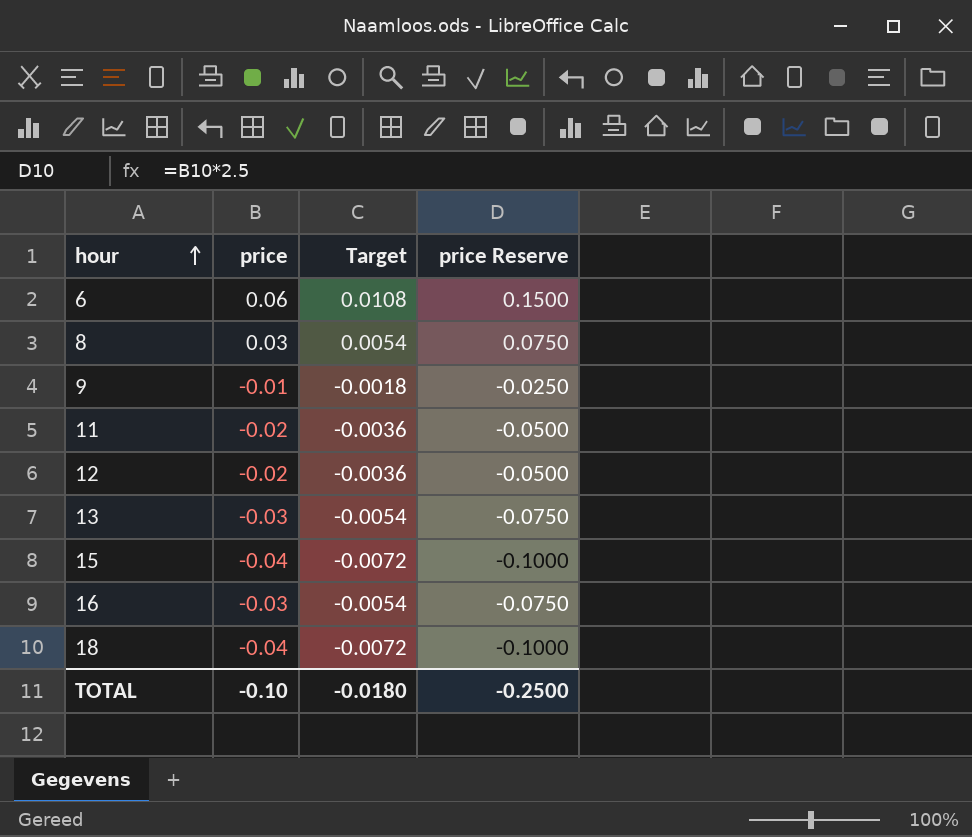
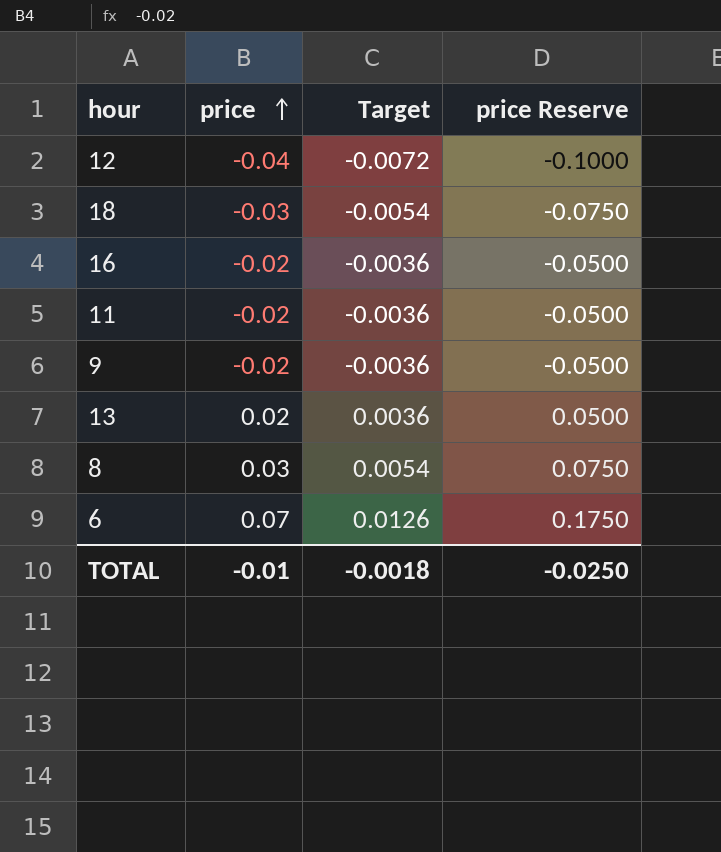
row order: hour ascending -> price ascending
row 15: -0.04 | -0.0072 | -0.1000 -> none
12 | price: -0.02 -> -0.04
12 | Target: -0.0036 -> -0.0072
12 | price Reserve: -0.0500 -> -0.1000
18 | price: -0.04 -> -0.03
18 | Target: -0.0072 -> -0.0054
18 | price Reserve: -0.1000 -> -0.0750
16 | price: -0.03 -> -0.02
16 | Target: -0.0054 -> -0.0036
16 | price Reserve: -0.0750 -> -0.0500
9 | price: -0.01 -> -0.02
9 | Target: -0.0018 -> -0.0036
9 | price Reserve: -0.0250 -> -0.0500
13 | price: -0.03 -> 0.02
13 | Target: -0.0054 -> 0.0036
13 | price Reserve: -0.0750 -> 0.0500
6 | price: 0.06 -> 0.07
6 | Target: 0.0108 -> 0.0126
6 | price Reserve: 0.1500 -> 0.1750
TOTAL | price: -0.10 -> -0.01
TOTAL | Target: -0.0180 -> -0.0018
TOTAL | price Reserve: -0.2500 -> -0.0250

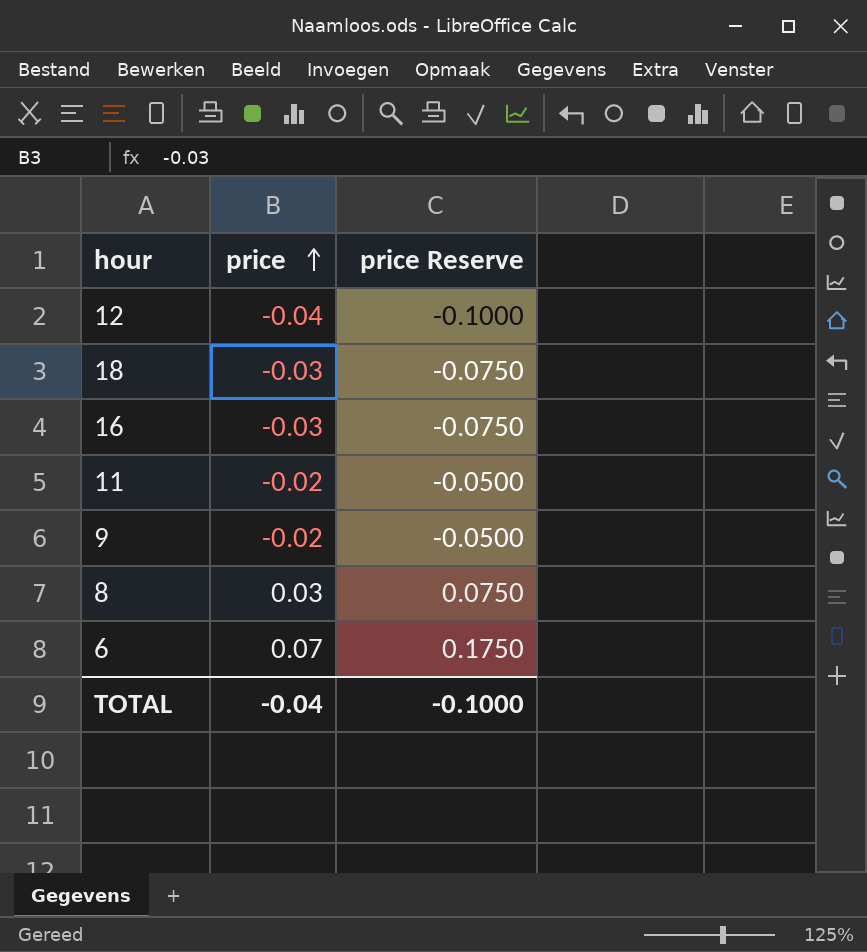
column Target | formula: [price] * 0.18 -> none
row 13: 0.02 | 0.0036 | 0.0500 -> none
16 | price: -0.02 -> -0.03
16 | price Reserve: -0.0500 -> -0.0750
TOTAL | price: -0.01 -> -0.04
TOTAL | price Reserve: -0.0250 -> -0.1000

